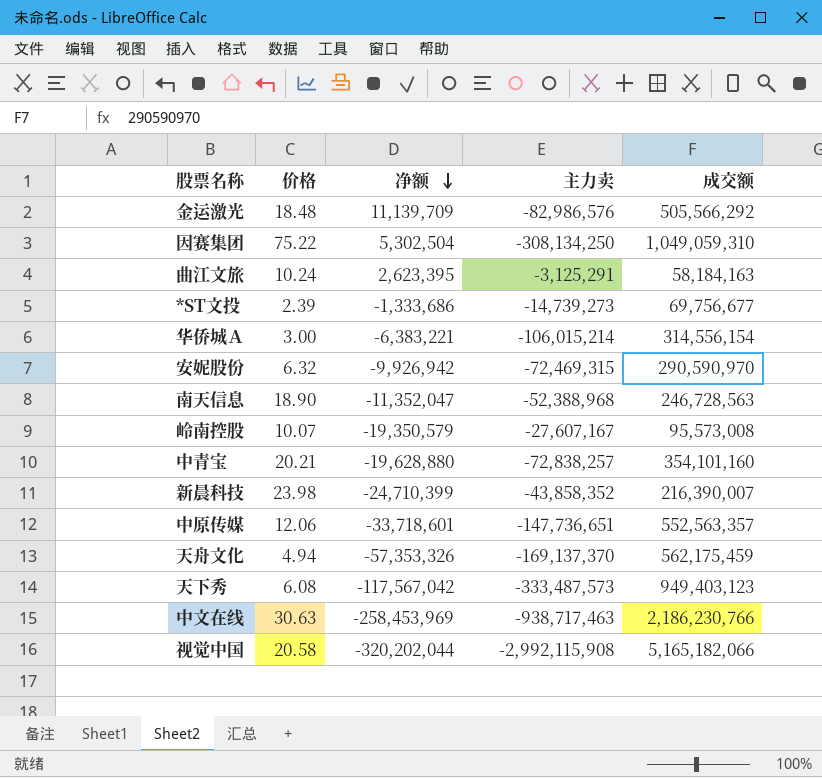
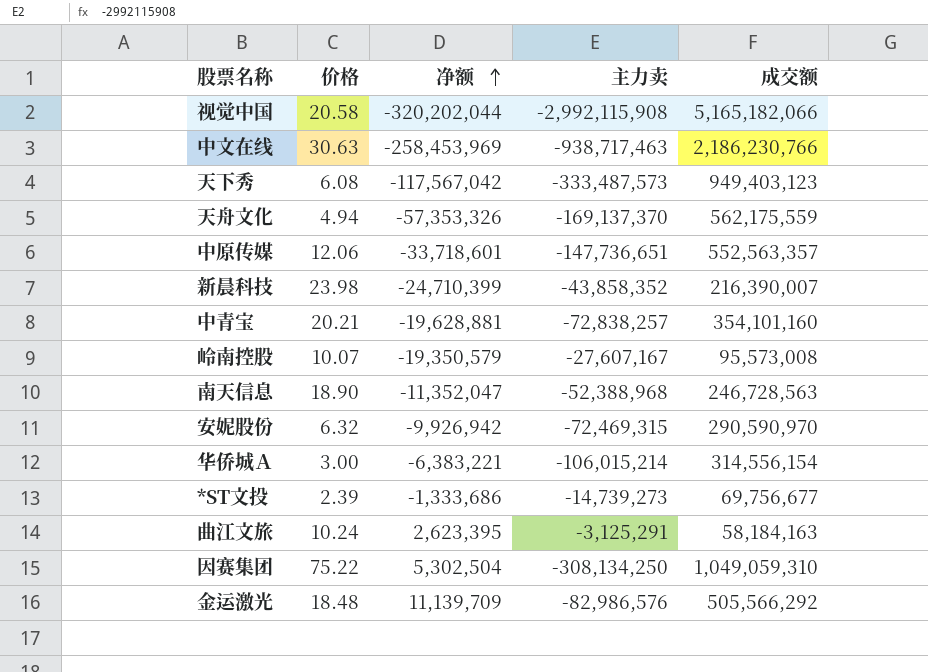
row order: 净额 descending -> 净额 ascending
天舟文化 | 成交额: 562,175,459 -> 562,175,559
中青宝 | 净额: -19,628,880 -> -19,628,881

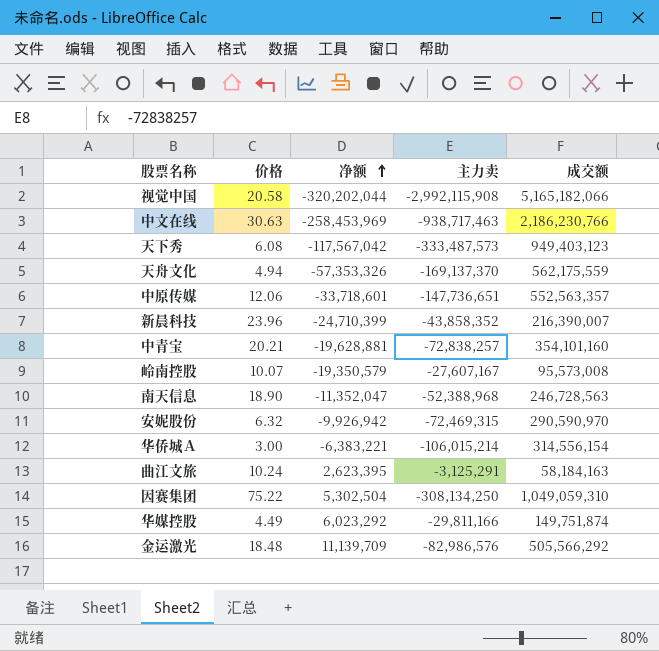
row *ST文投: 2.39 | -1,333,686 | -14,739,273 | 69,756,677 -> none
新晨科技 | 价格: 23.98 -> 23.96
row 华媒控股: none -> 4.49 | 6,023,292 | -29,811,166 | 149,751,874

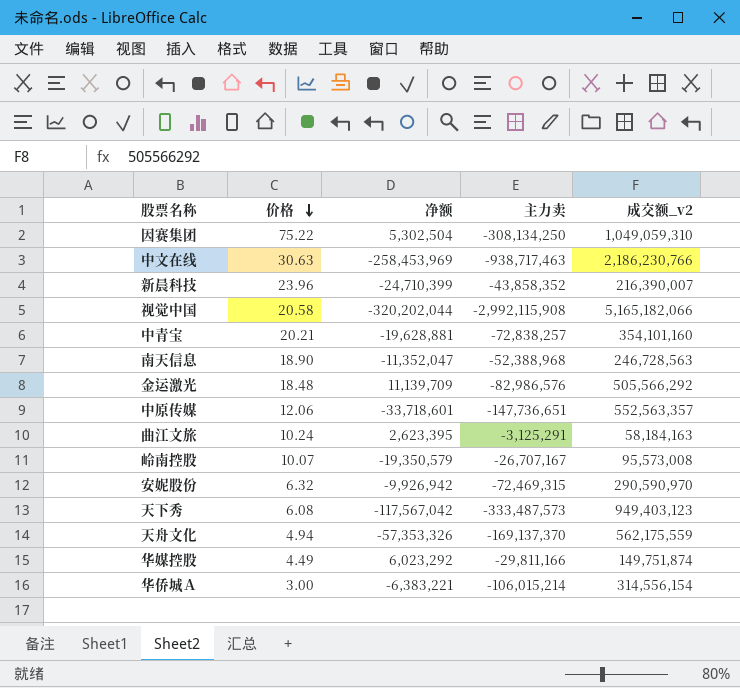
row order: 净额 ascending -> 价格 descending
column name: 成交额 -> 成交额_v2
岭南控股 | 主力卖: -27,607,167 -> -26,707,167

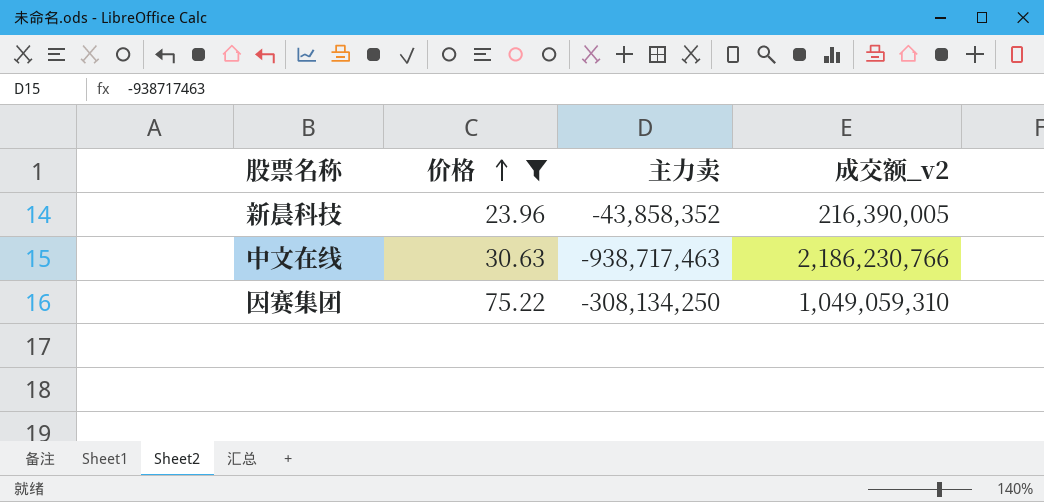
filter: none -> 价格 >= 23.96
row order: 价格 descending -> 价格 ascending
column 净额 | position: 3 -> none
新晨科技 | 成交额_v2: 216,390,007 -> 216,390,005

